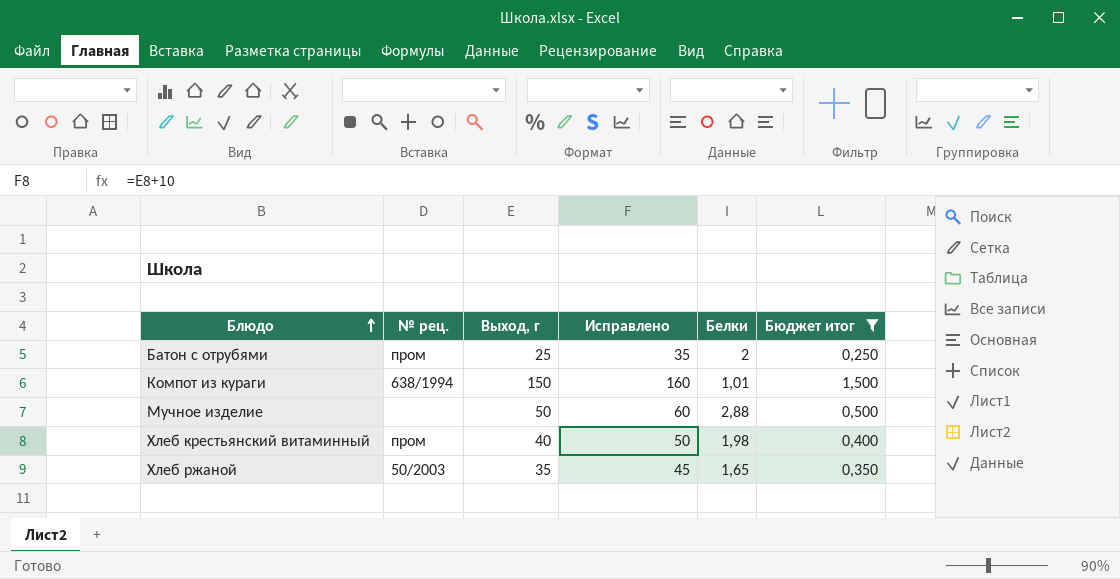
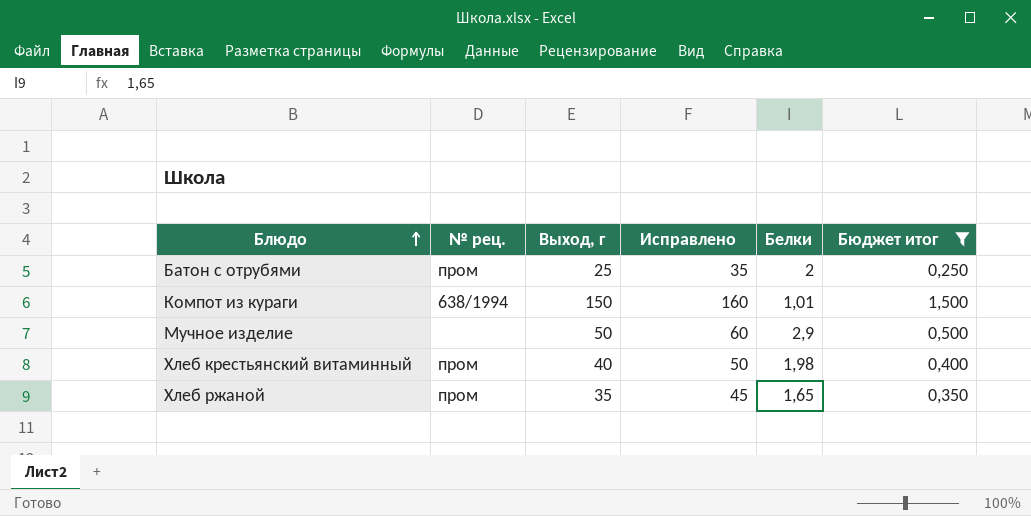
Мучное изделие | Белки: 2,88 -> 2,9
Хлеб ржаной | № рец.: 50/2003 -> пром

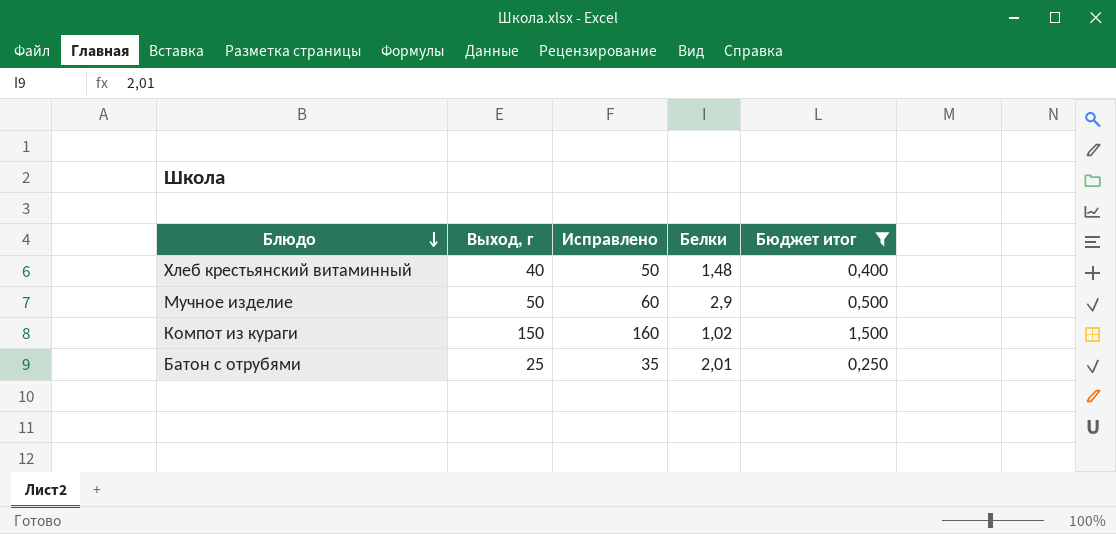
row order: Блюдо ascending -> Блюдо descending
column № рец. | position: 2 -> none
row Хлеб ржаной: пром | 35 | 45 | 1,65 | 0,350 -> none
Хлеб крестьянский витаминный | Белки: 1,98 -> 1,48
Компот из кураги | Белки: 1,01 -> 1,02
Батон с отрубями | Белки: 2 -> 2,01

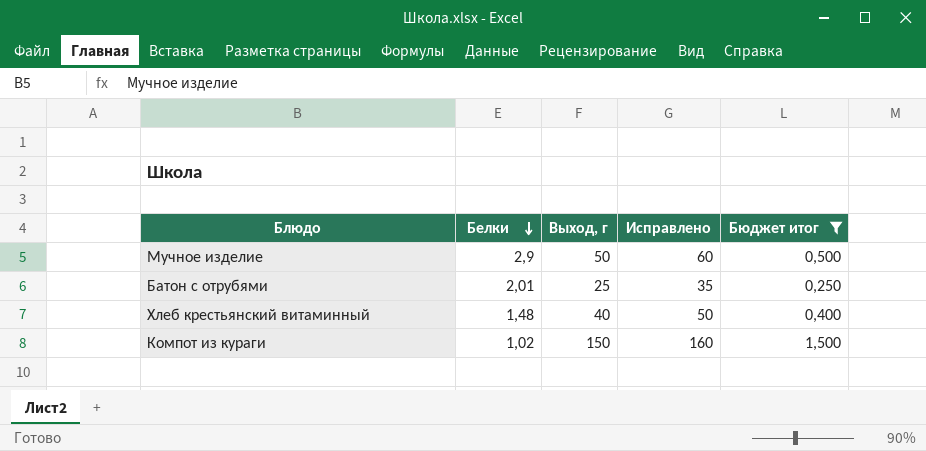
row order: Блюдо descending -> Белки descending
column Белки | position: 4 -> 2

